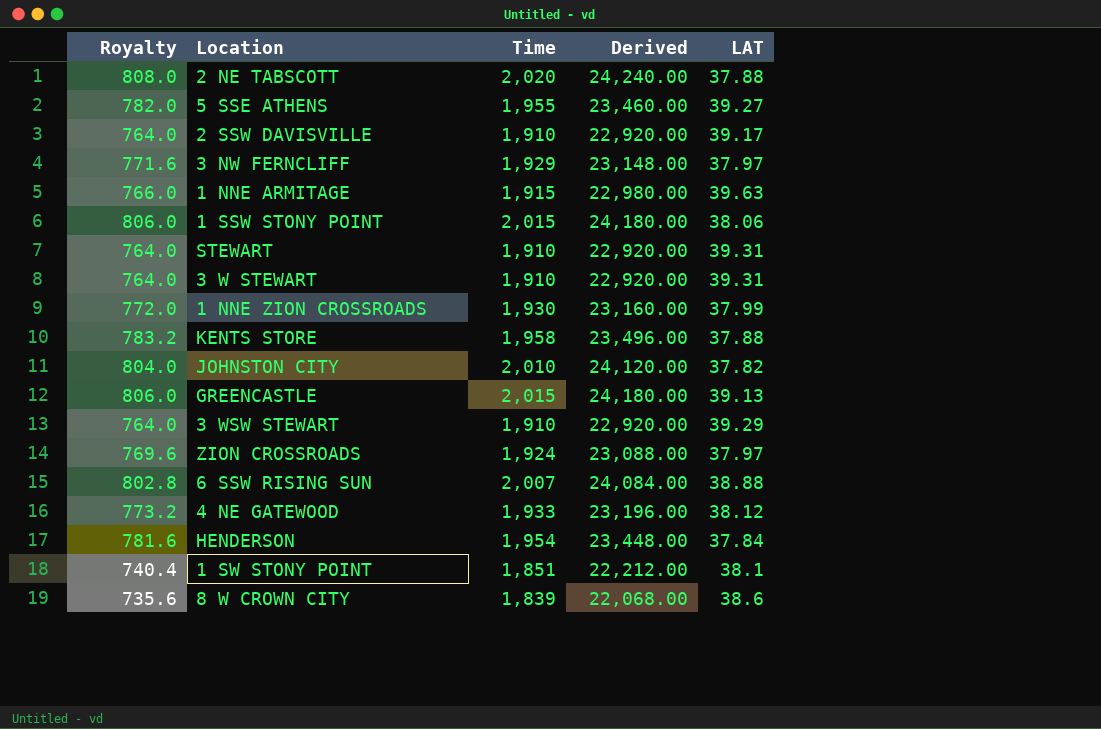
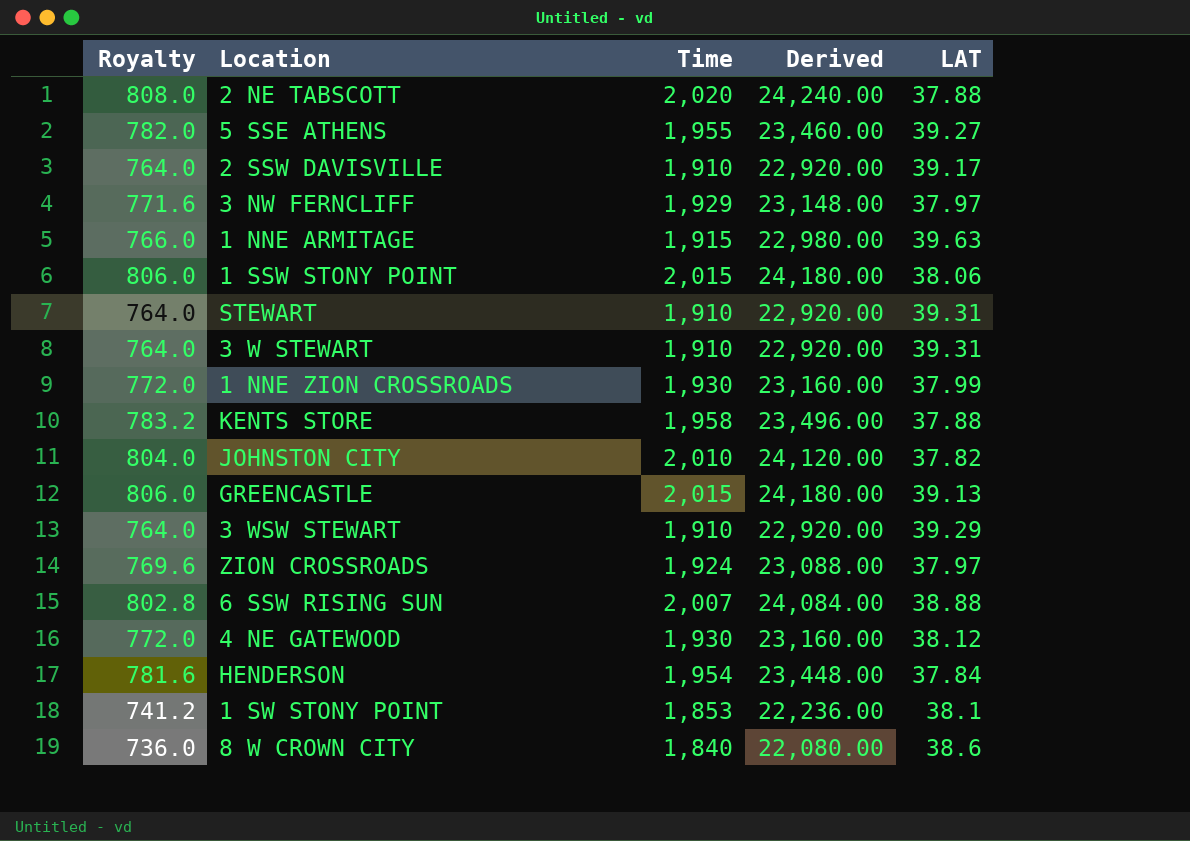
4 NE GATEWOOD | Royalty: 773.2 -> 772.0
4 NE GATEWOOD | Time: 1,933 -> 1,930
4 NE GATEWOOD | Derived: 23,196.00 -> 23,160.00
1 SW STONY POINT | Royalty: 740.4 -> 741.2
1 SW STONY POINT | Time: 1,851 -> 1,853
1 SW STONY POINT | Derived: 22,212.00 -> 22,236.00
8 W CROWN CITY | Royalty: 735.6 -> 736.0
8 W CROWN CITY | Time: 1,839 -> 1,840
8 W CROWN CITY | Derived: 22,068.00 -> 22,080.00

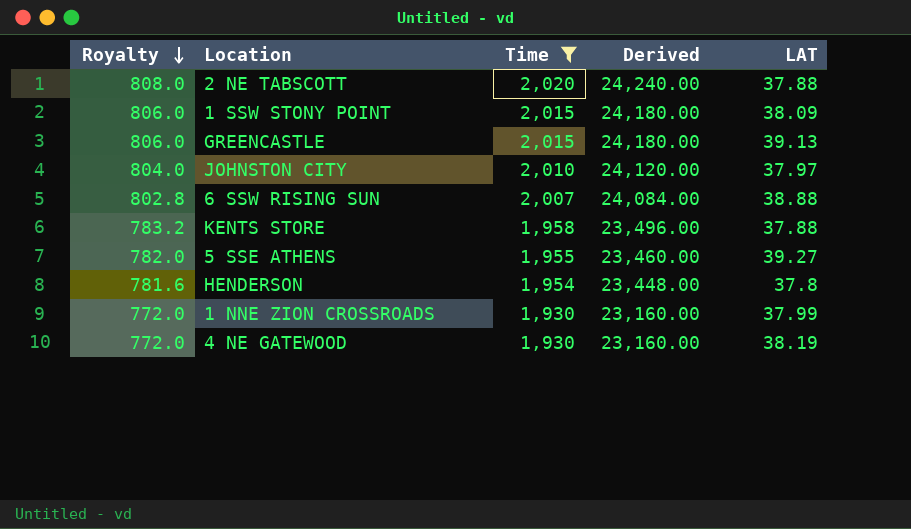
filter: none -> Time >= 1,930
row order: none -> Royalty descending
1 SSW STONY POINT | LAT: 38.06 -> 38.09
JOHNSTON CITY | LAT: 37.82 -> 37.97
HENDERSON | LAT: 37.84 -> 37.8
4 NE GATEWOOD | LAT: 38.12 -> 38.19

